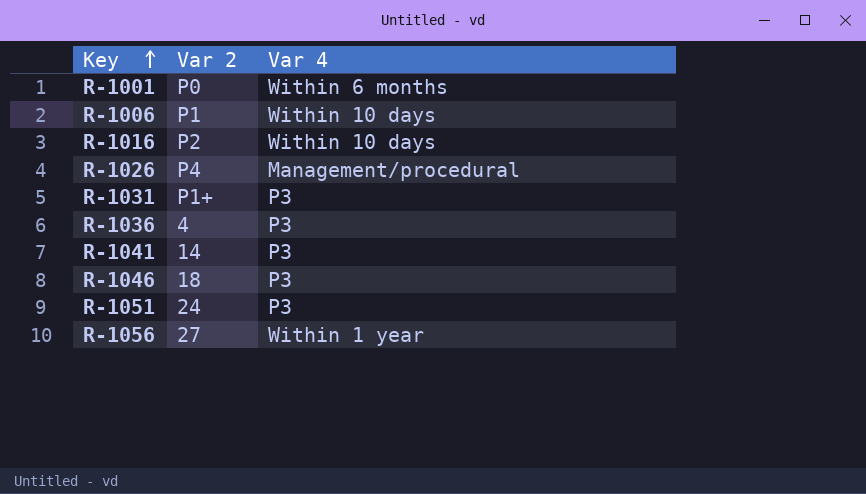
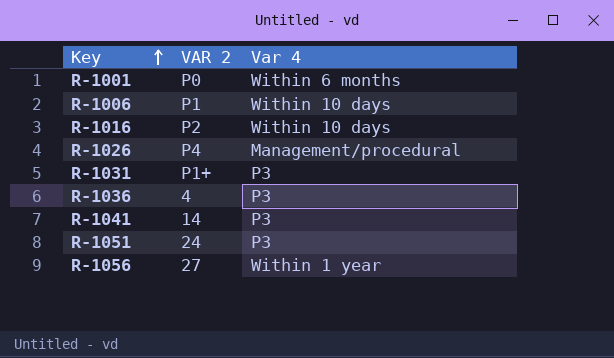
column name: Var 2 -> VAR 2
row R-1046: 18 | P3 -> none

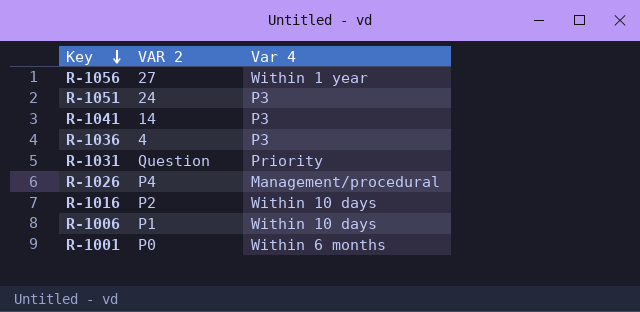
row order: Key ascending -> Key descending
R-1031 | VAR 2: P1+ -> Question
R-1031 | Var 4: P3 -> Priority

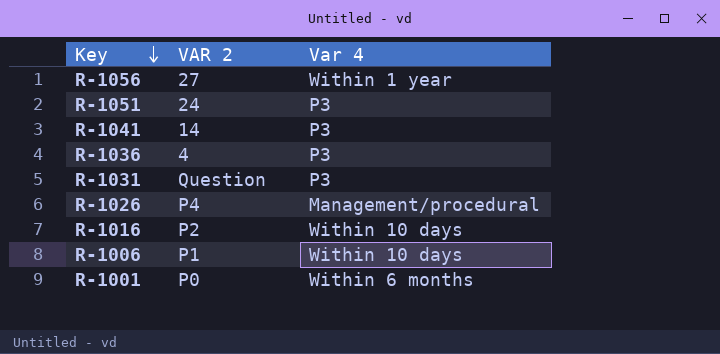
R-1031 | Var 4: Priority -> P3

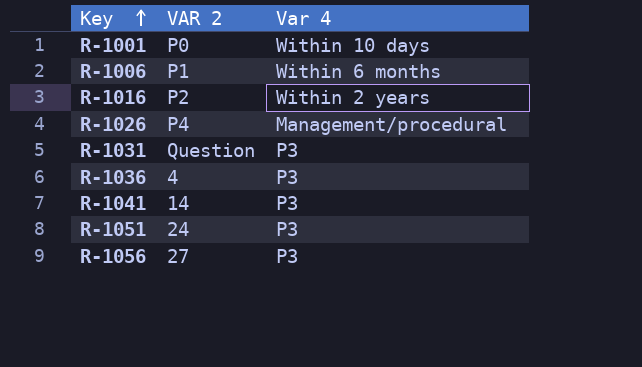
row order: Key descending -> Key ascending
R-1001 | Var 4: Within 6 months -> Within 10 days
R-1006 | Var 4: Within 10 days -> Within 6 months
R-1016 | Var 4: Within 10 days -> Within 2 years
R-1056 | Var 4: Within 1 year -> P3

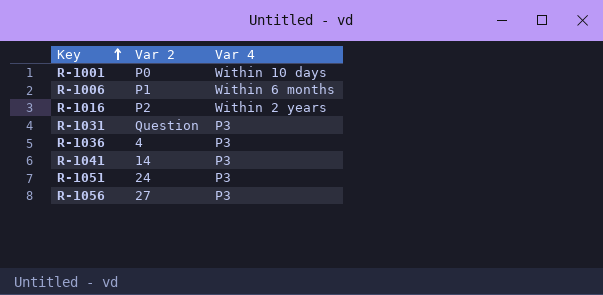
column name: VAR 2 -> Var 2
row R-1026: P4 | Management/procedural -> none

